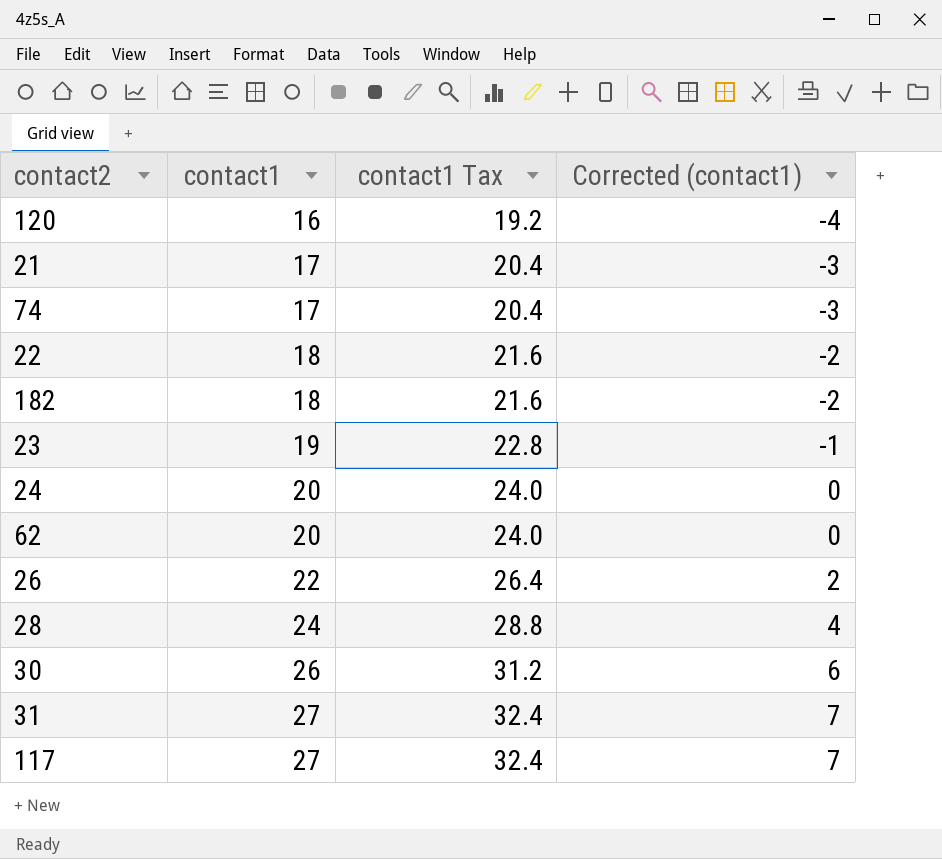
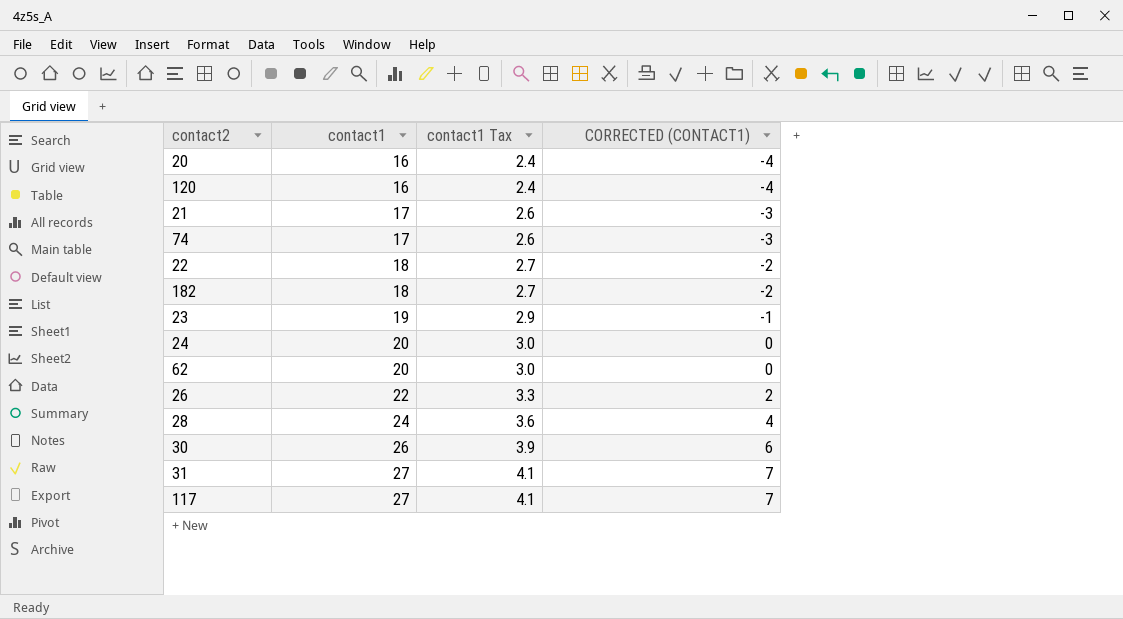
column contact1 Tax | formula: [contact1] * 1.2 -> [contact1] * 0.15
column name: Corrected (contact1) -> CORRECTED (CONTACT1)
row 20: none -> 16 | 2.4 | -4

